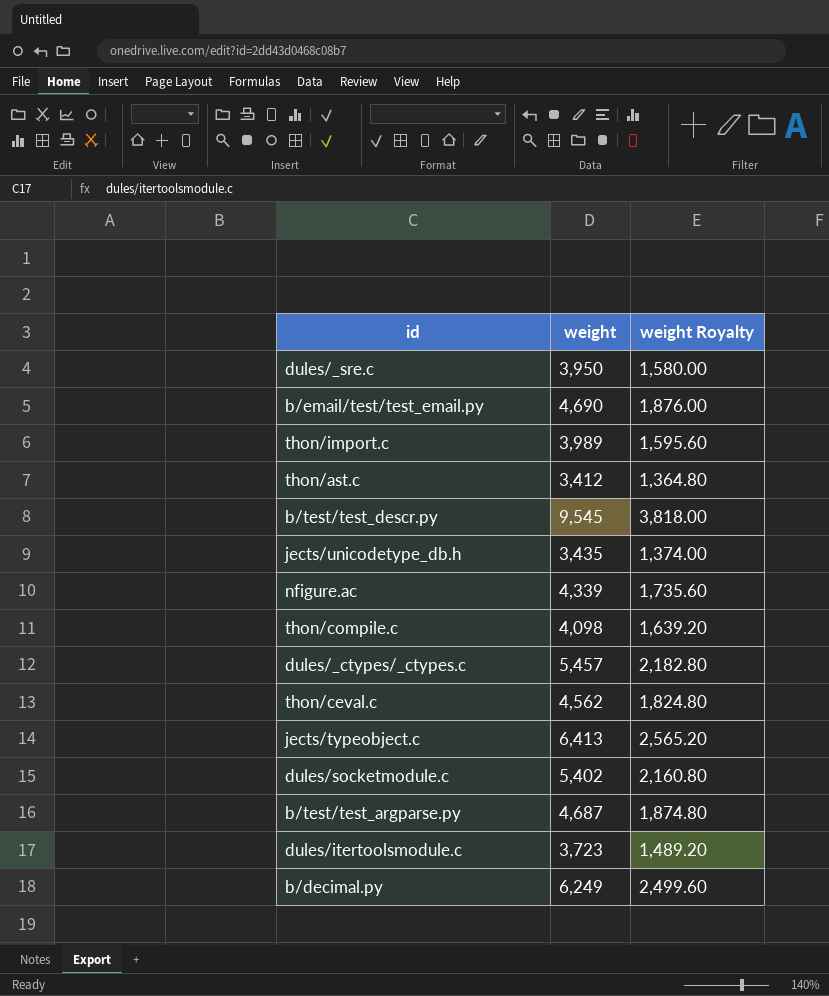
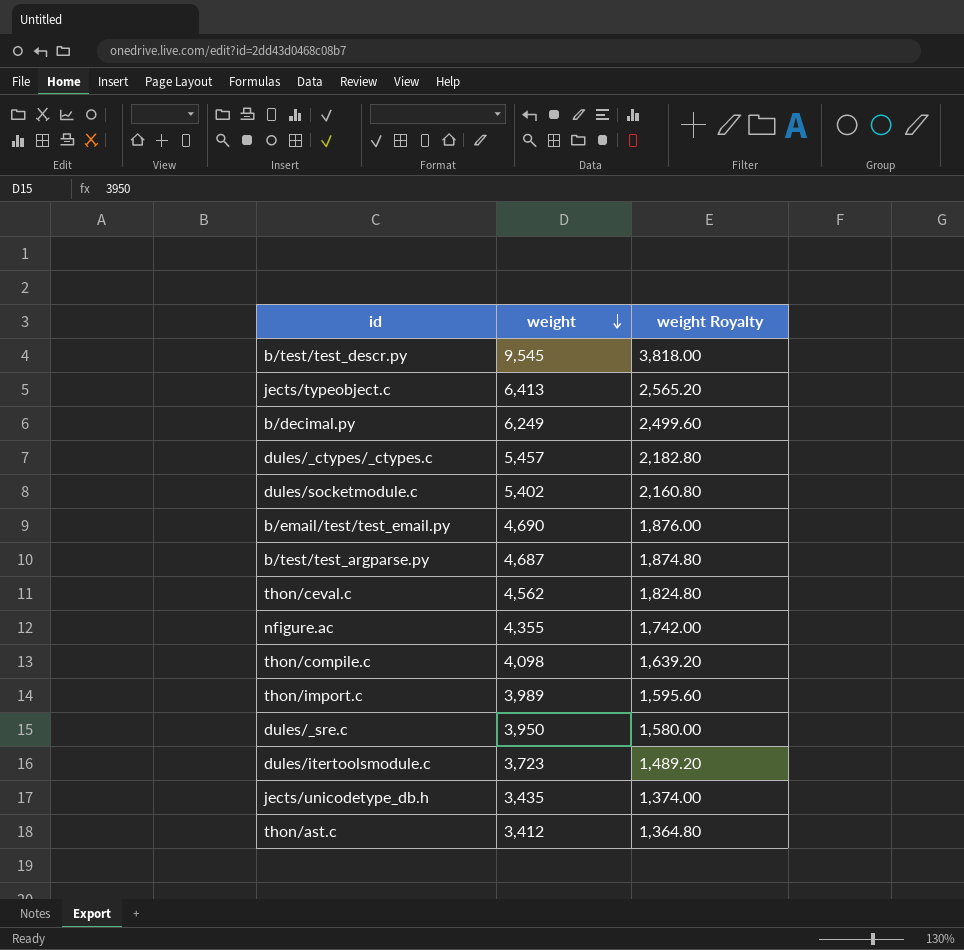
row order: none -> weight descending
nfigure.ac | weight: 4,339 -> 4,355
nfigure.ac | weight Royalty: 1,735.60 -> 1,742.00

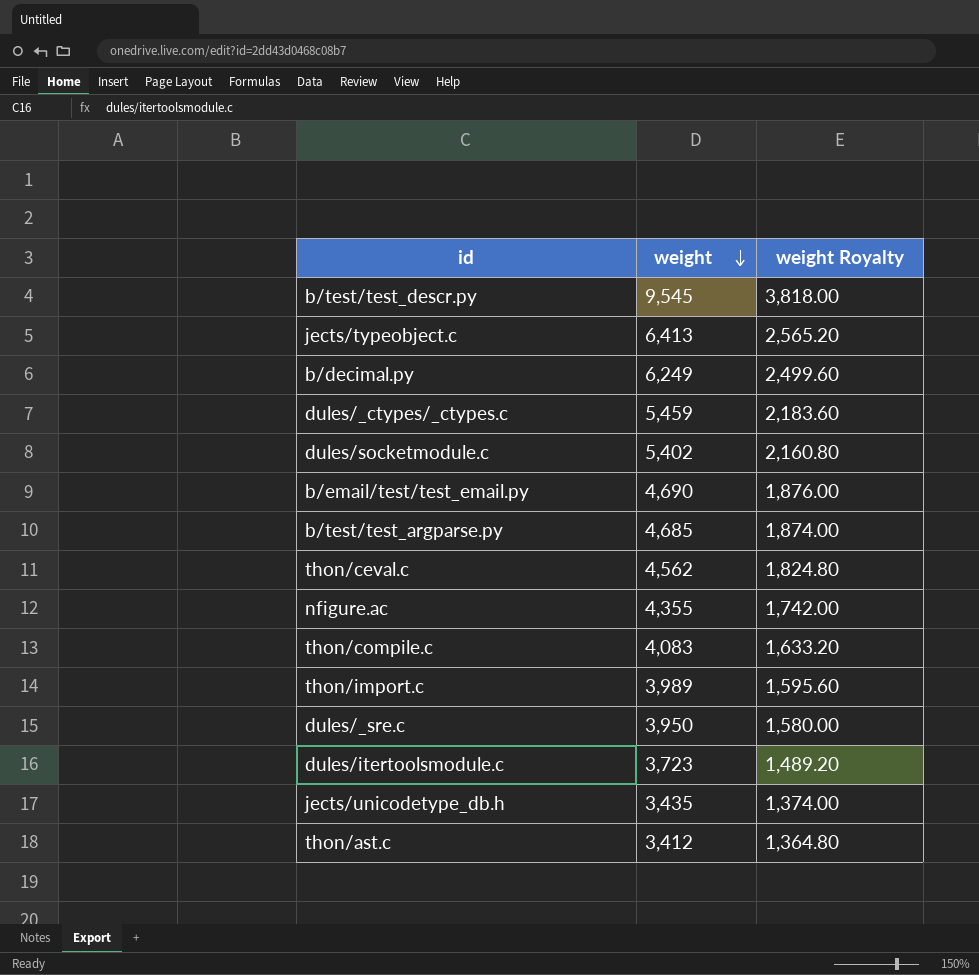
dules/_ctypes/_ctypes.c | weight: 5,457 -> 5,459
dules/_ctypes/_ctypes.c | weight Royalty: 2,182.80 -> 2,183.60
b/test/test_argparse.py | weight: 4,687 -> 4,685
b/test/test_argparse.py | weight Royalty: 1,874.80 -> 1,874.00
thon/compile.c | weight: 4,098 -> 4,083
thon/compile.c | weight Royalty: 1,639.20 -> 1,633.20

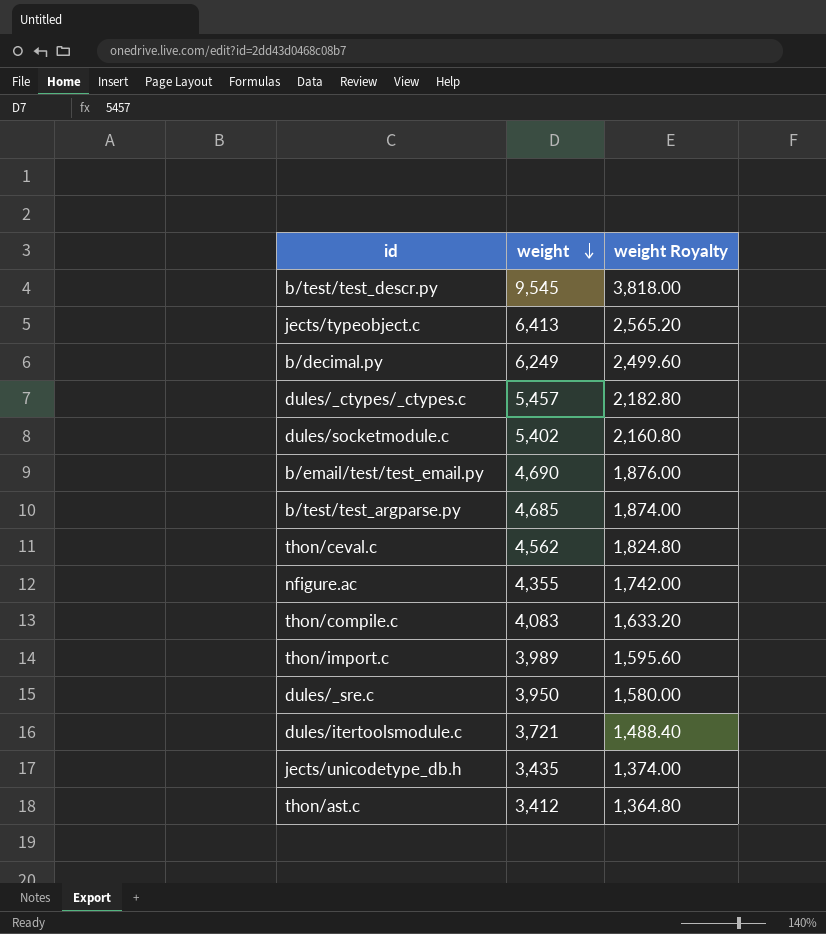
dules/_ctypes/_ctypes.c | weight: 5,459 -> 5,457
dules/_ctypes/_ctypes.c | weight Royalty: 2,183.60 -> 2,182.80
dules/itertoolsmodule.c | weight: 3,723 -> 3,721
dules/itertoolsmodule.c | weight Royalty: 1,489.20 -> 1,488.40

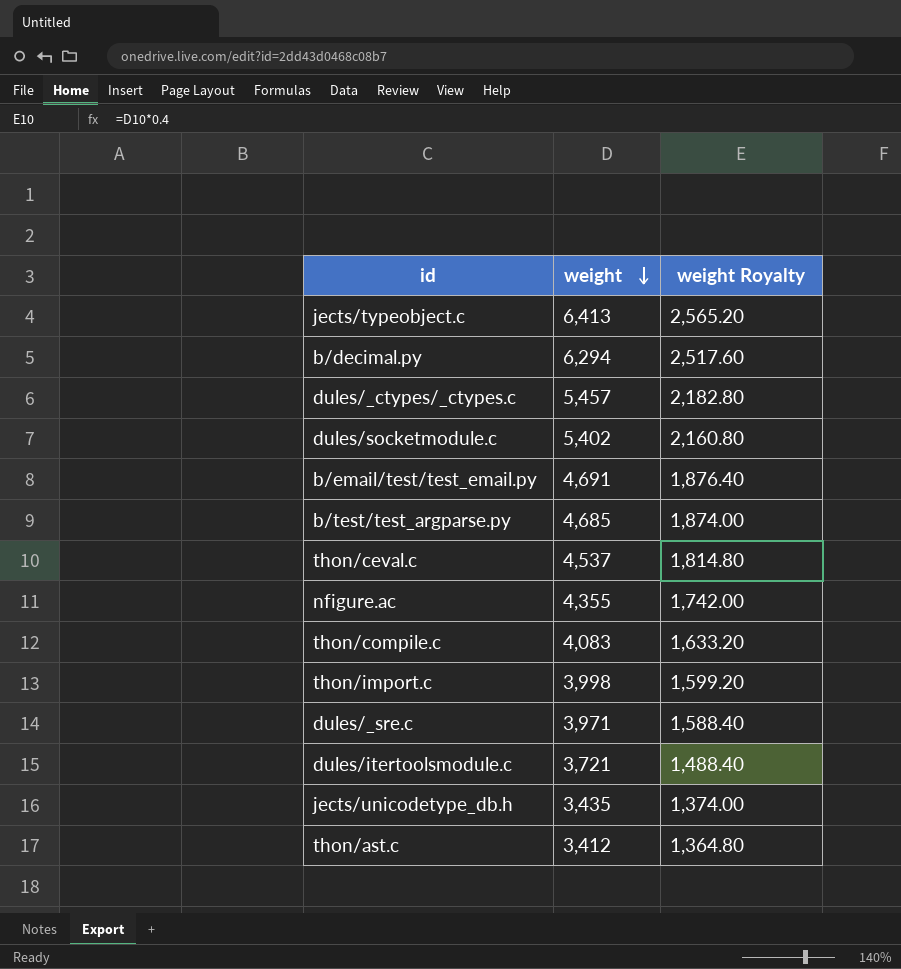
row b/test/test_descr.py: 9,545 | 3,818.00 -> none
b/decimal.py | weight: 6,249 -> 6,294
b/decimal.py | weight Royalty: 2,499.60 -> 2,517.60
b/email/test/test_email.py | weight: 4,690 -> 4,691
b/email/test/test_email.py | weight Royalty: 1,876.00 -> 1,876.40
thon/ceval.c | weight: 4,562 -> 4,537
thon/ceval.c | weight Royalty: 1,824.80 -> 1,814.80
thon/import.c | weight: 3,989 -> 3,998
thon/import.c | weight Royalty: 1,595.60 -> 1,599.20
dules/_sre.c | weight: 3,950 -> 3,971
dules/_sre.c | weight Royalty: 1,580.00 -> 1,588.40

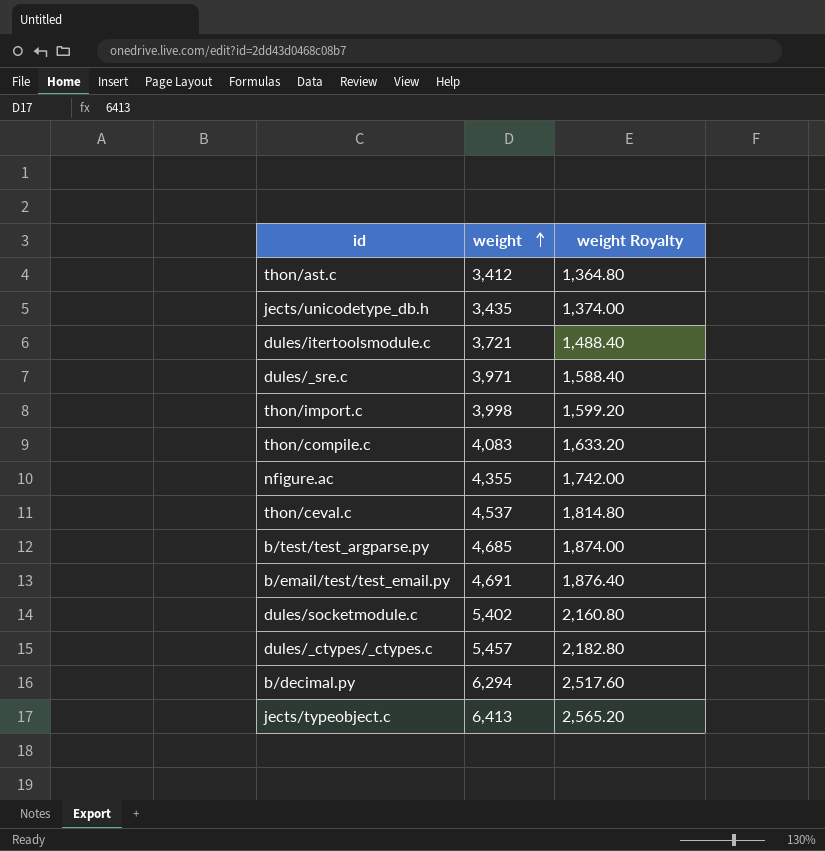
row order: weight descending -> weight ascending

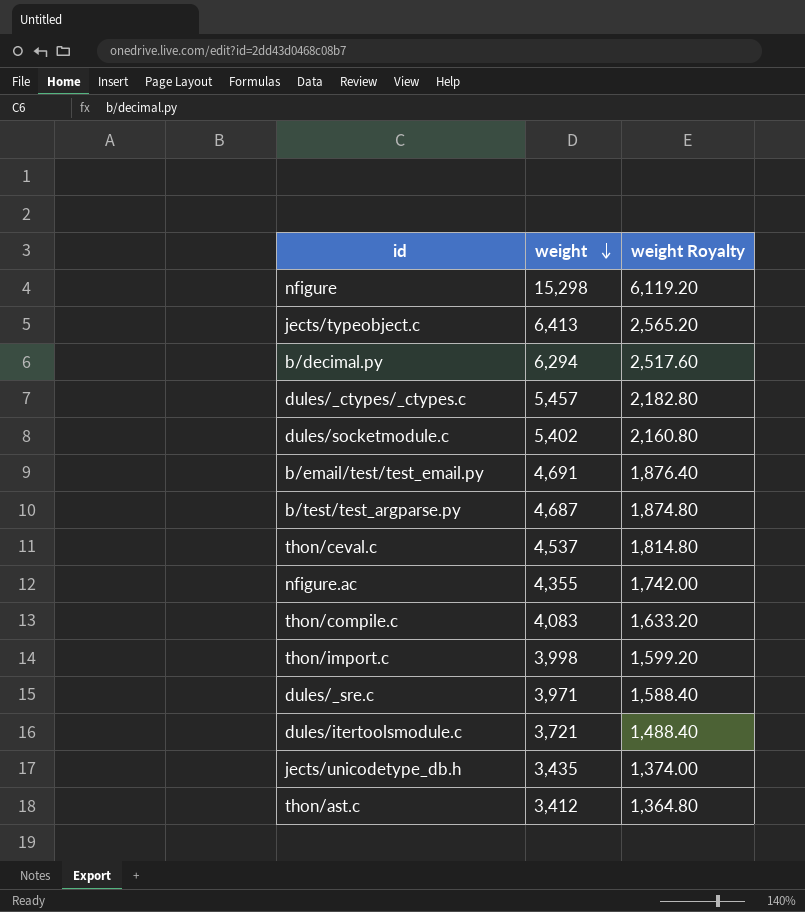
row order: weight ascending -> weight descending
row nfigure: none -> 15,298 | 6,119.20
b/test/test_argparse.py | weight: 4,685 -> 4,687
b/test/test_argparse.py | weight Royalty: 1,874.00 -> 1,874.80

